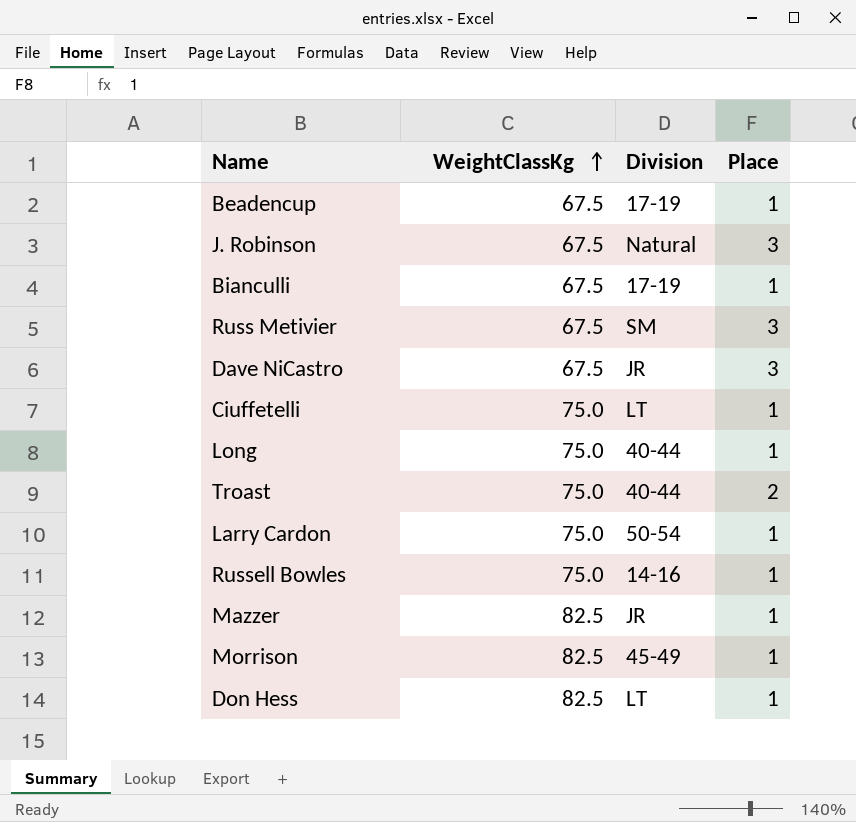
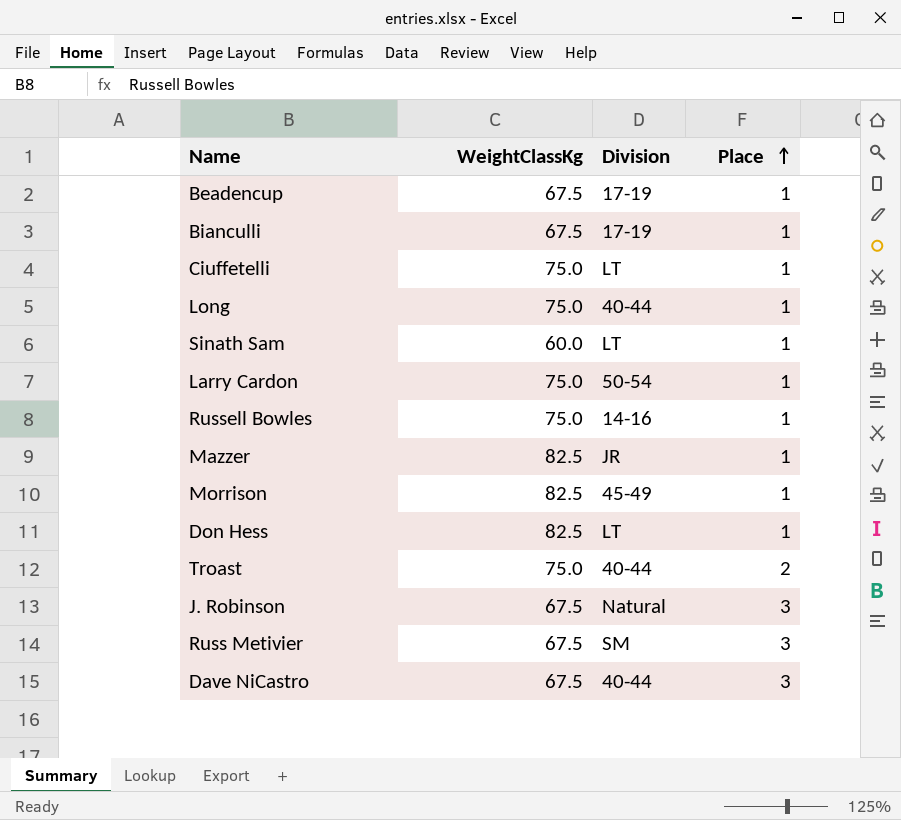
row order: WeightClassKg ascending -> Place ascending
row Sinath Sam: none -> 60.0 | LT | 1
Dave NiCastro | Division: JR -> 40-44

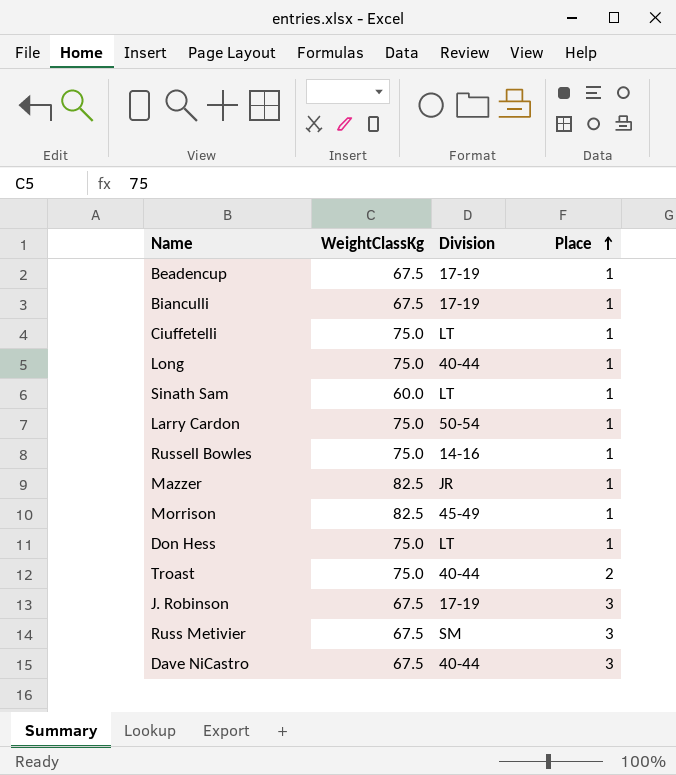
Don Hess | WeightClassKg: 82.5 -> 75.0
J. Robinson | Division: Natural -> 17-19

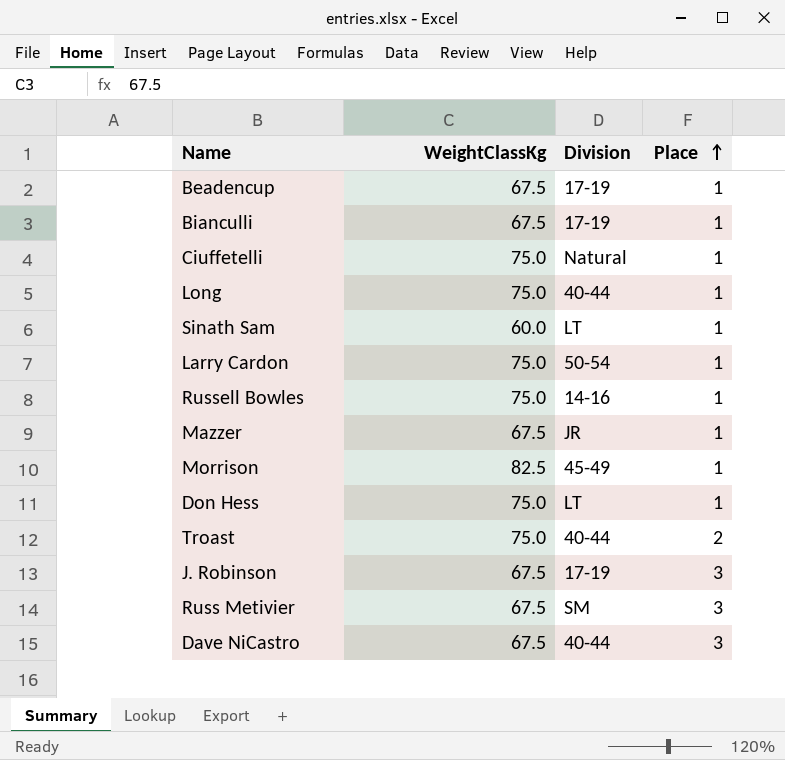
Ciuffetelli | Division: LT -> Natural
Mazzer | WeightClassKg: 82.5 -> 67.5

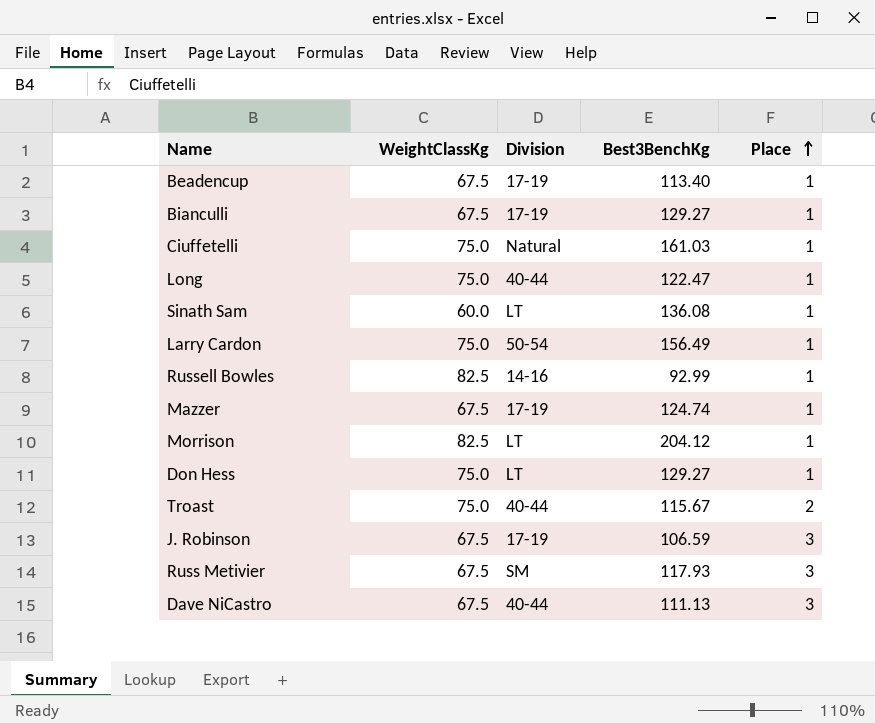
column Best3BenchKg | position: none -> 4
Russell Bowles | WeightClassKg: 75.0 -> 82.5
Mazzer | Division: JR -> 17-19
Morrison | Division: 45-49 -> LT

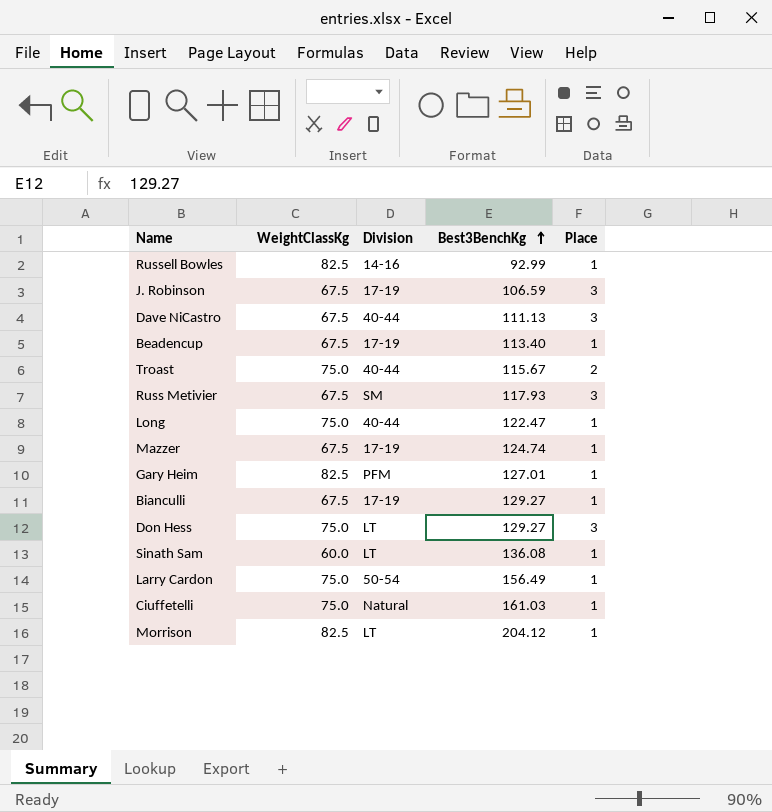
row order: Place ascending -> Best3BenchKg ascending
row Gary Heim: none -> 82.5 | PFM | 127.01 | 1
Don Hess | Place: 1 -> 3

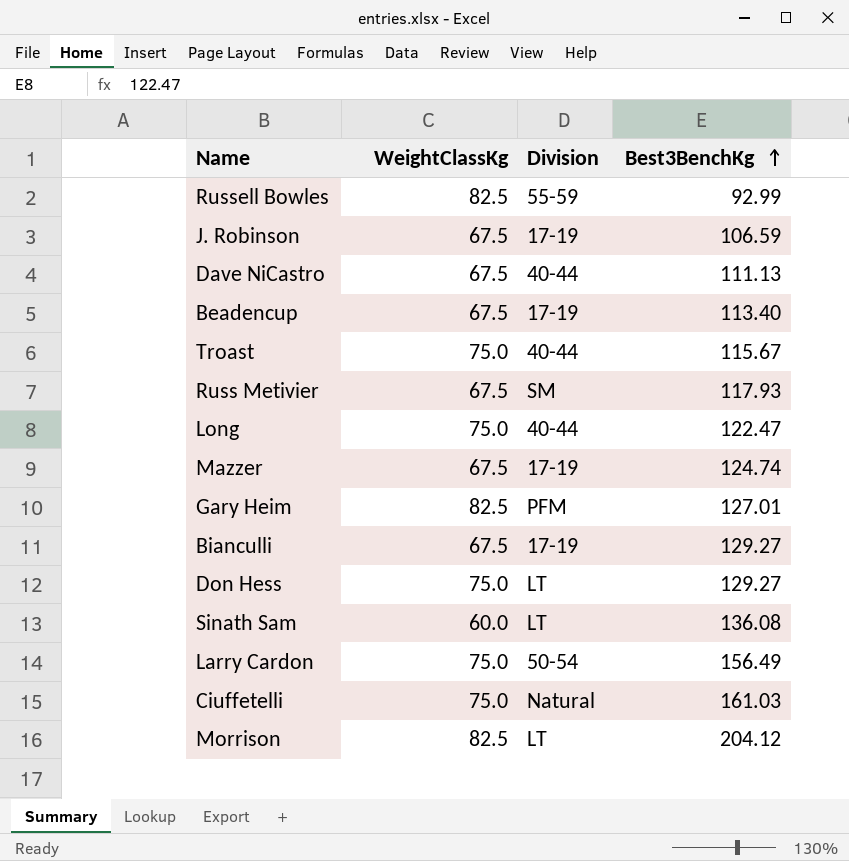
column Place | position: 5 -> none
Russell Bowles | Division: 14-16 -> 55-59

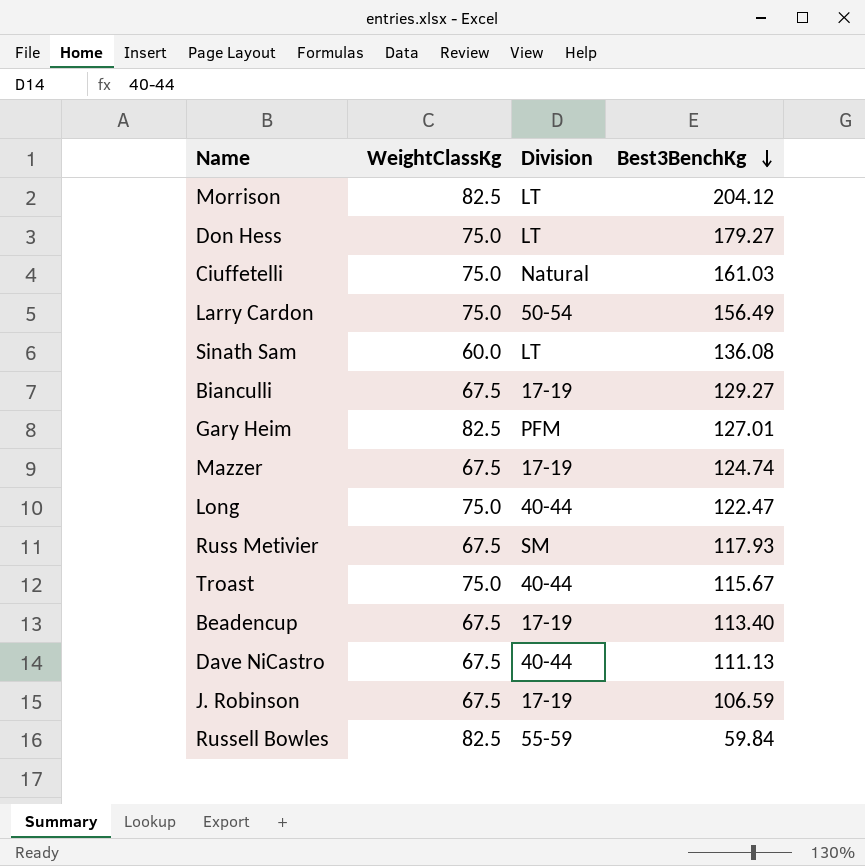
row order: Best3BenchKg ascending -> Best3BenchKg descending
Don Hess | Best3BenchKg: 129.27 -> 179.27
Russell Bowles | Best3BenchKg: 92.99 -> 59.84

